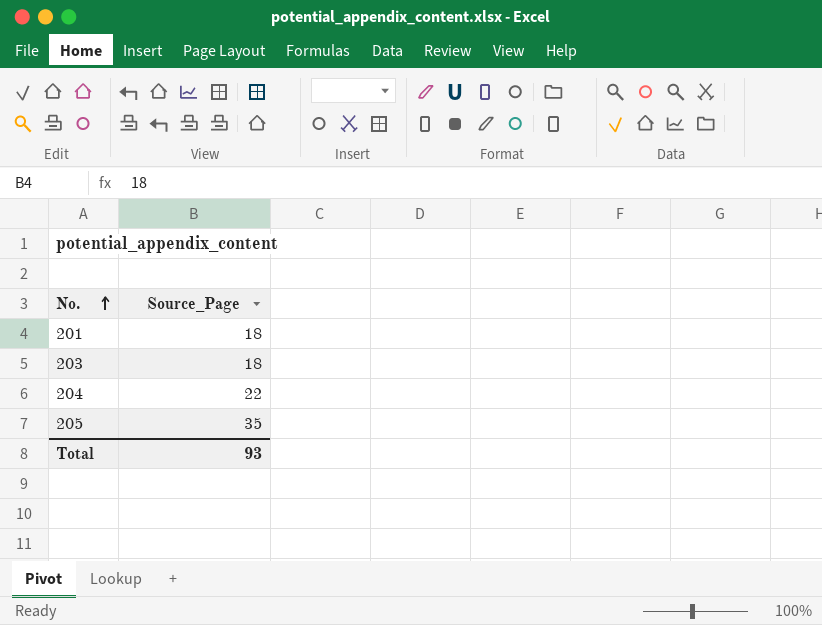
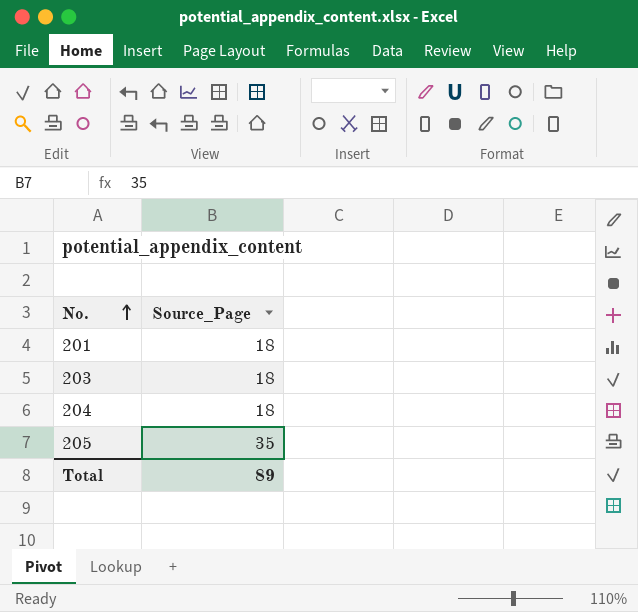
204 | Source_Page: 22 -> 18
Total | Source_Page: 93 -> 89

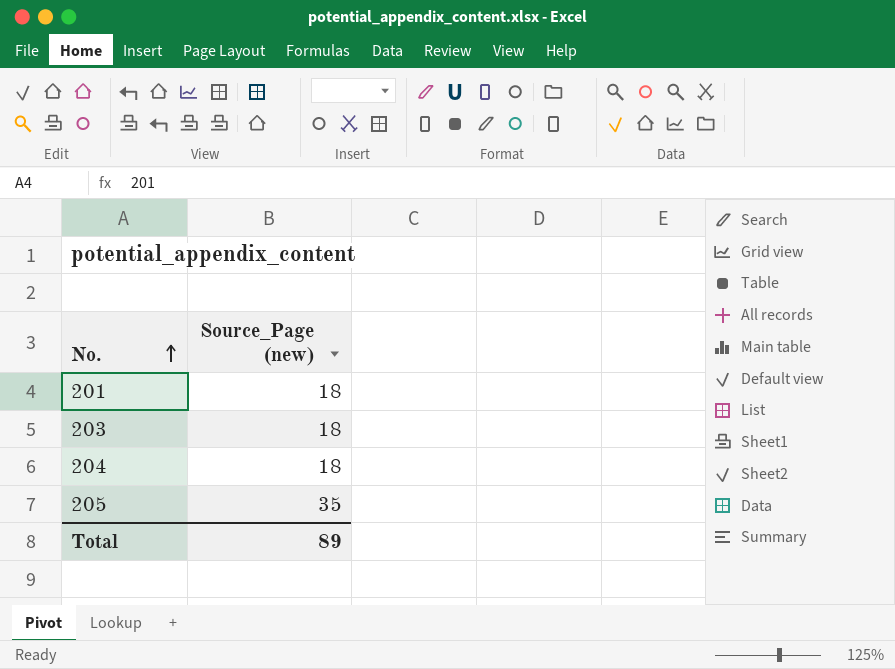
column name: Source_Page -> Source_Page (new)

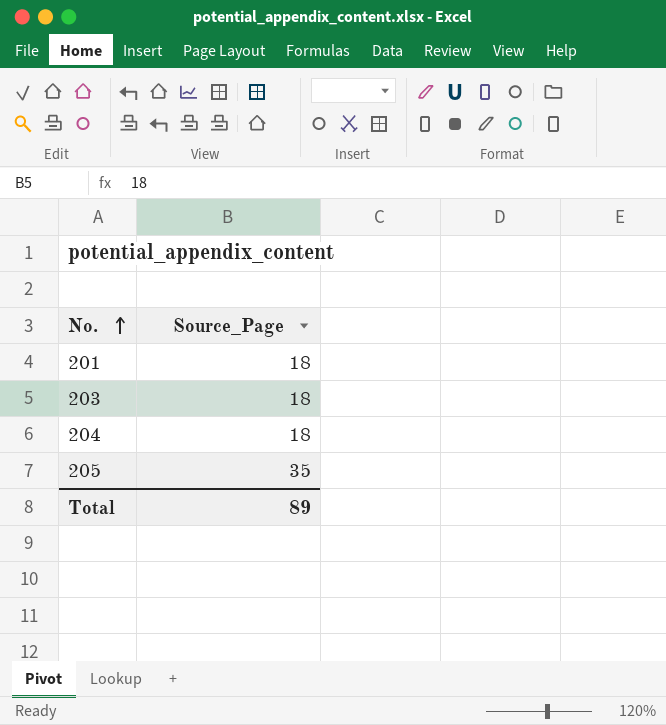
column name: Source_Page (new) -> Source_Page

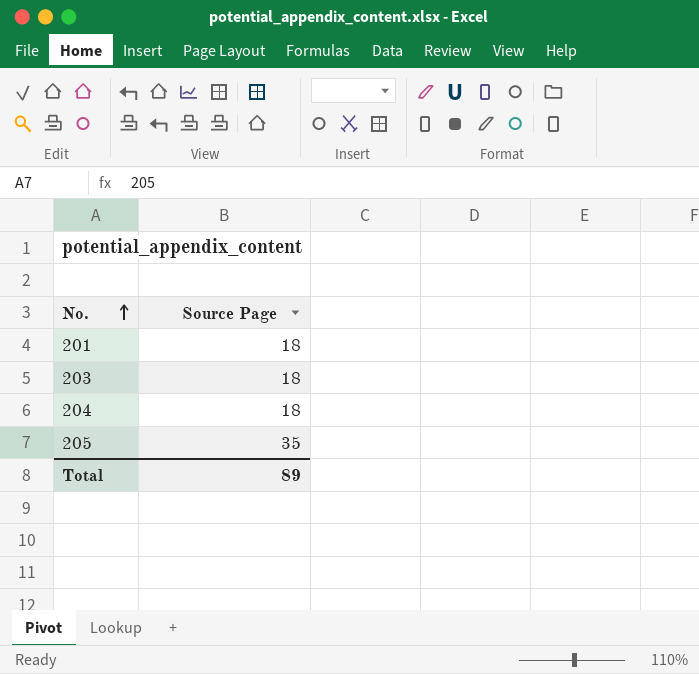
column name: Source_Page -> Source Page

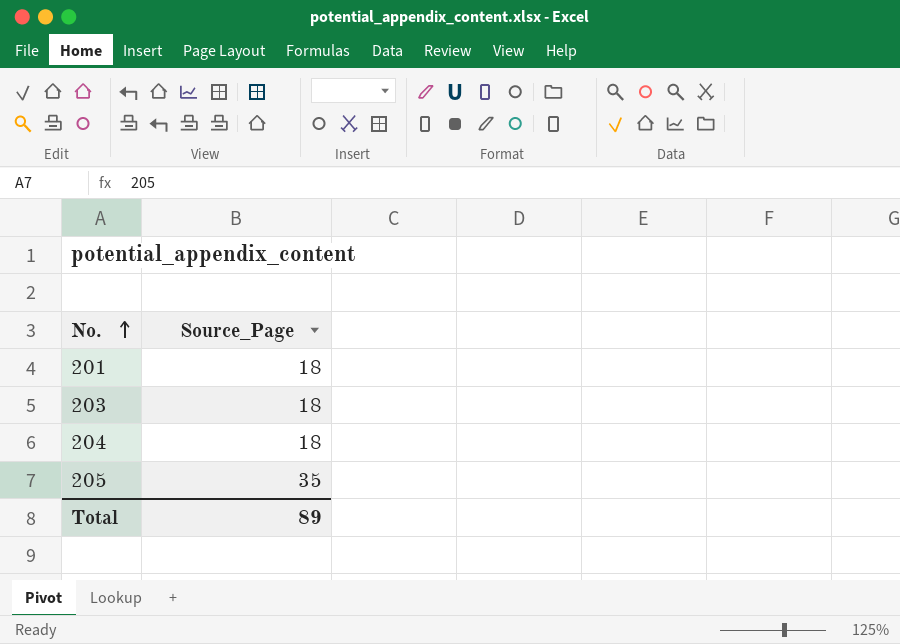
column name: Source Page -> Source_Page

